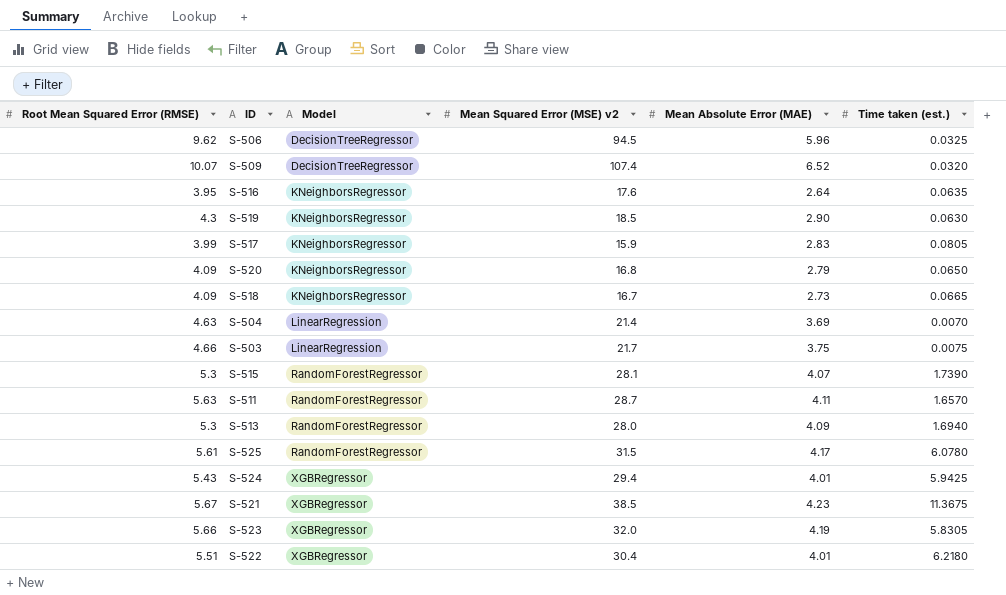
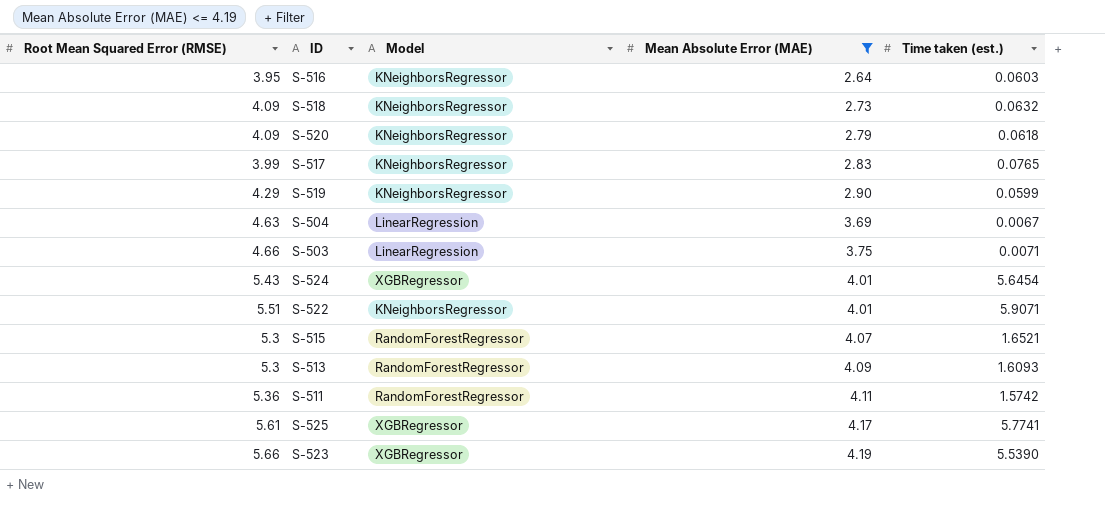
filter: none -> Mean Absolute Error (MAE) <= 4.19
row order: Model ascending -> Mean Absolute Error (MAE) ascending
column Mean Squared Error (MSE) v2 | position: 4 -> none
S-516 | Time taken (est.): 0.0635 -> 0.0603
S-518 | Time taken (est.): 0.0665 -> 0.0632
S-520 | Time taken (est.): 0.0650 -> 0.0618
S-517 | Time taken (est.): 0.0805 -> 0.0765
S-519 | Root Mean Squared Error (RMSE): 4.3 -> 4.29
S-519 | Time taken (est.): 0.0630 -> 0.0599
S-504 | Time taken (est.): 0.0070 -> 0.0067
S-503 | Time taken (est.): 0.0075 -> 0.0071
S-524 | Time taken (est.): 5.9425 -> 5.6454
S-522 | Model: XGBRegressor -> KNeighborsRegressor
S-522 | Time taken (est.): 6.2180 -> 5.9071
S-515 | Time taken (est.): 1.7390 -> 1.6521
S-513 | Time taken (est.): 1.6940 -> 1.6093
S-511 | Root Mean Squared Error (RMSE): 5.63 -> 5.36
S-511 | Time taken (est.): 1.6570 -> 1.5742
S-525 | Model: RandomForestRegressor -> XGBRegressor
S-525 | Time taken (est.): 6.0780 -> 5.7741
S-523 | Time taken (est.): 5.8305 -> 5.5390

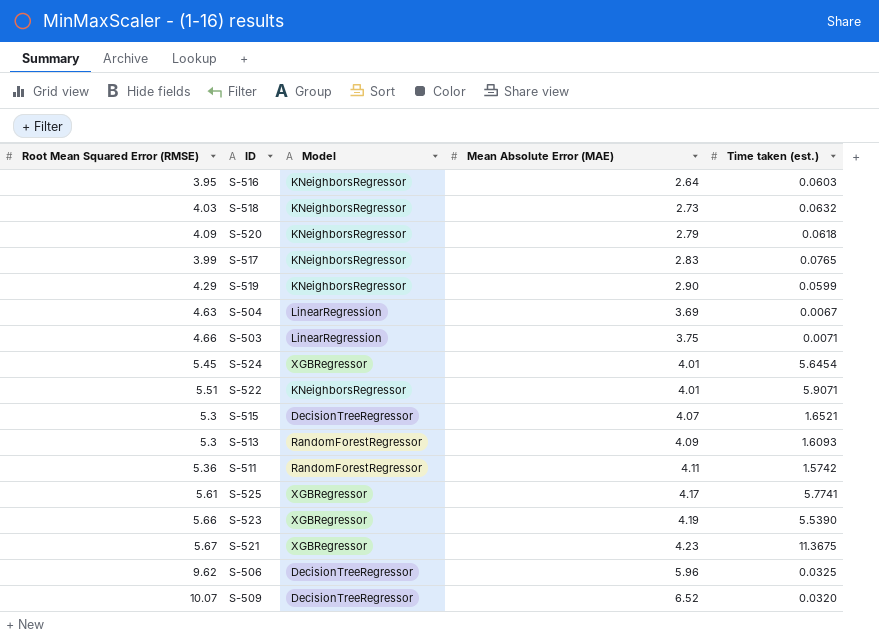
filter: Mean Absolute Error (MAE) <= 4.19 -> none
S-518 | Root Mean Squared Error (RMSE): 4.09 -> 4.03
S-524 | Root Mean Squared Error (RMSE): 5.43 -> 5.45
S-515 | Model: RandomForestRegressor -> DecisionTreeRegressor

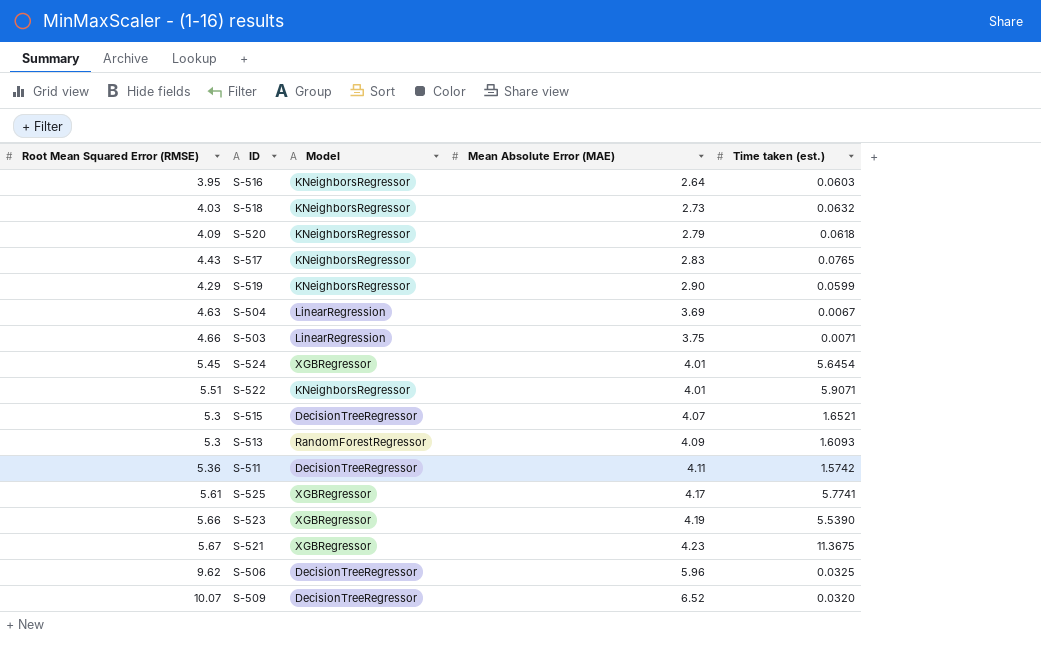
S-517 | Root Mean Squared Error (RMSE): 3.99 -> 4.43
S-511 | Model: RandomForestRegressor -> DecisionTreeRegressor

